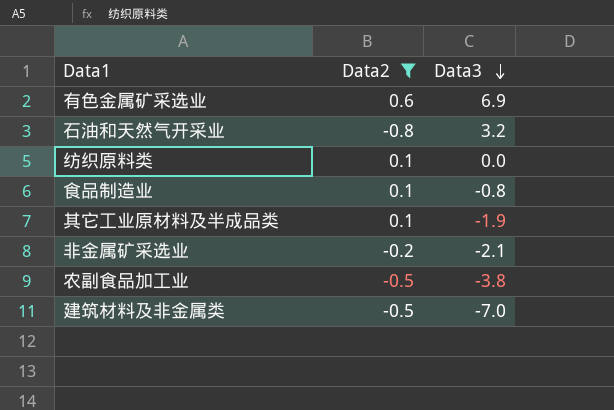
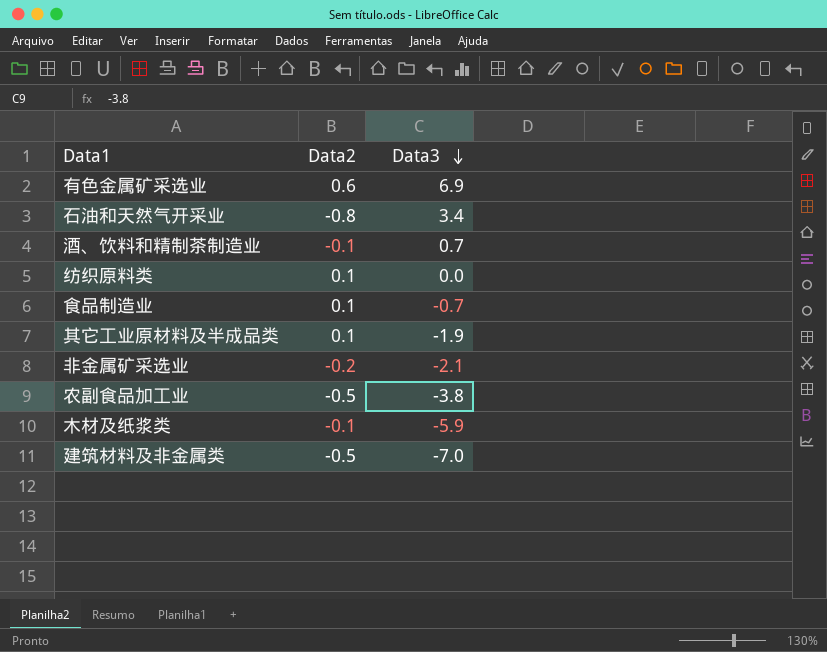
filter: Data2 != -0.1 -> none
石油和天然气开采业 | Data3: 3.2 -> 3.4
食品制造业 | Data3: -0.8 -> -0.7

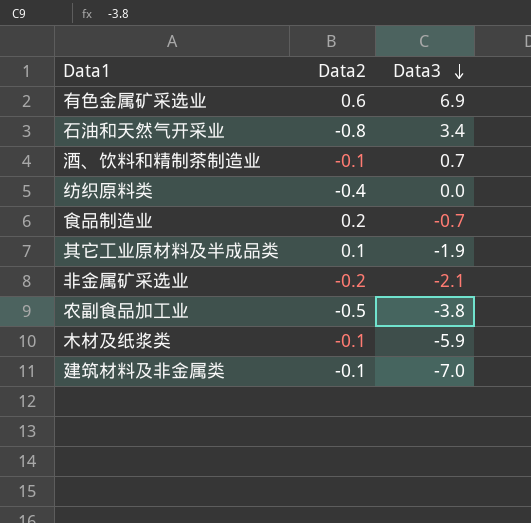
纺织原料类 | Data2: 0.1 -> -0.4
食品制造业 | Data2: 0.1 -> 0.2
建筑材料及非金属类 | Data2: -0.5 -> -0.1

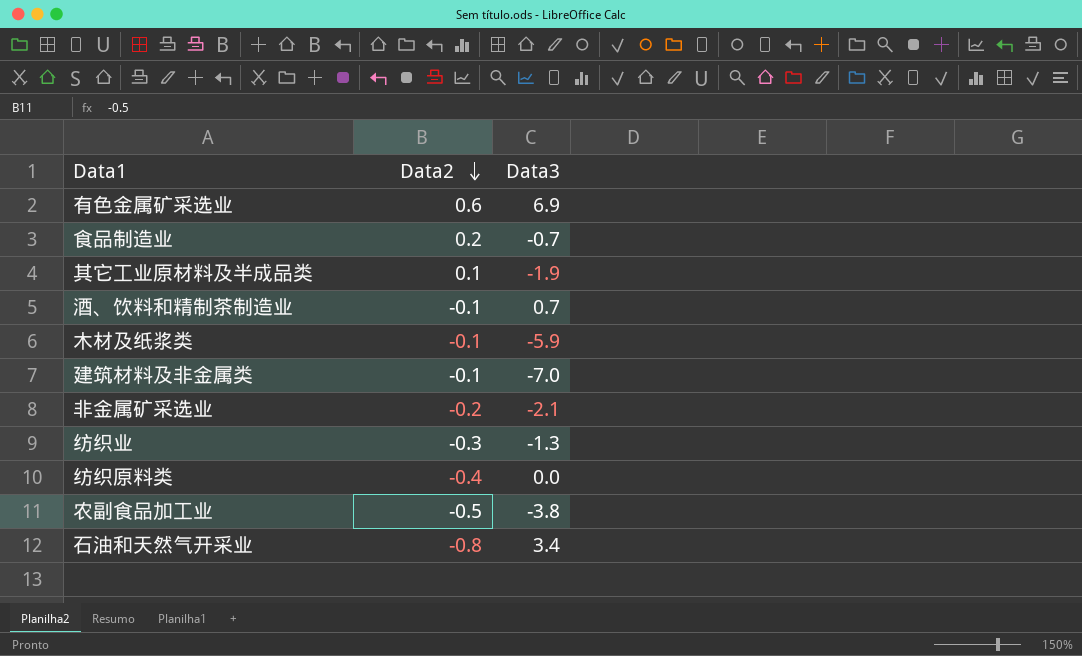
row order: Data3 descending -> Data2 descending
row 纺织业: none -> -0.3 | -1.3

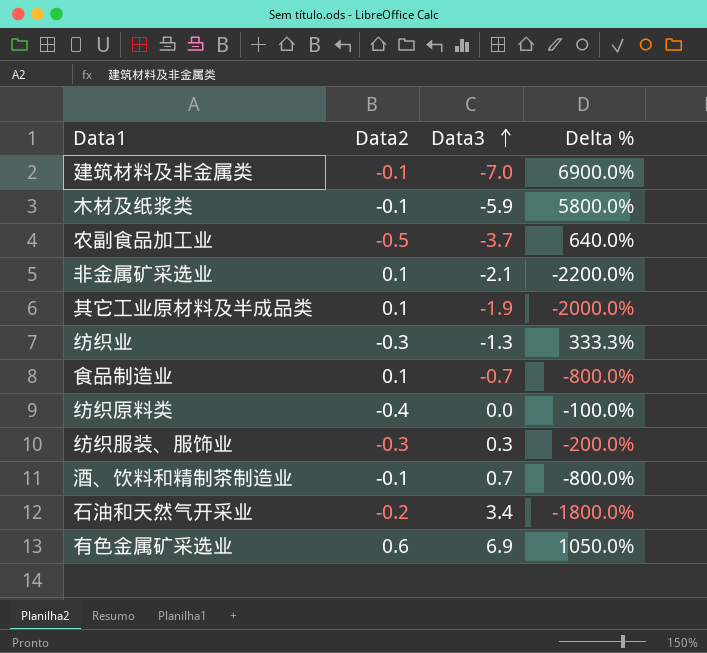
row order: Data2 descending -> Data3 ascending
column Delta % | formula: none -> ([Data3] - [Data2]) / [Data2]
农副食品加工业 | Data3: -3.8 -> -3.7
非金属矿采选业 | Data2: -0.2 -> 0.1
食品制造业 | Data2: 0.2 -> 0.1
row 纺织服装、服饰业: none -> -0.3 | 0.3 | -200.0%
石油和天然气开采业 | Data2: -0.8 -> -0.2

